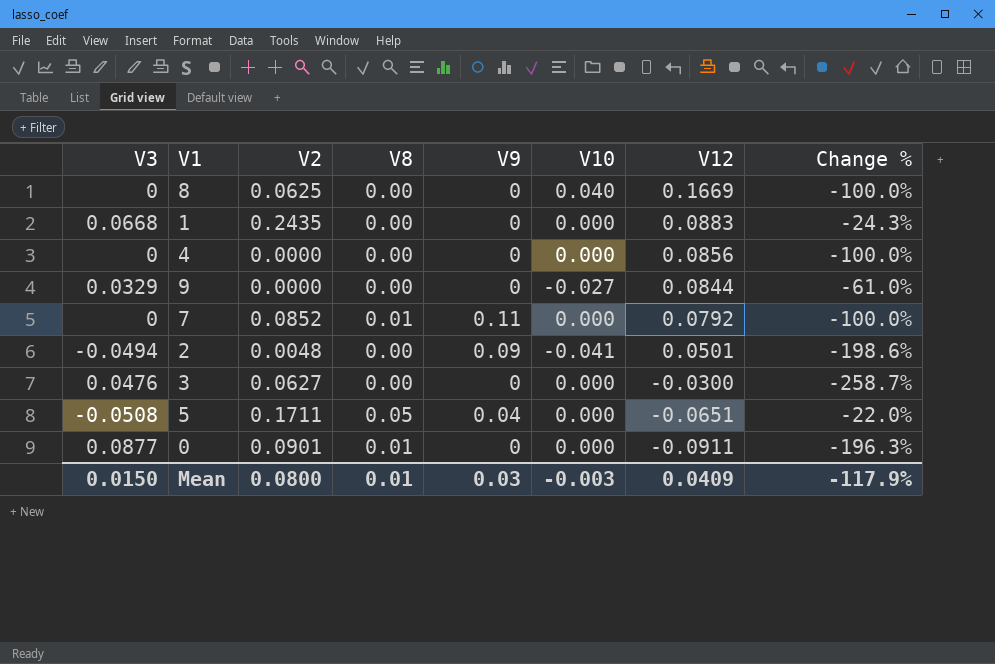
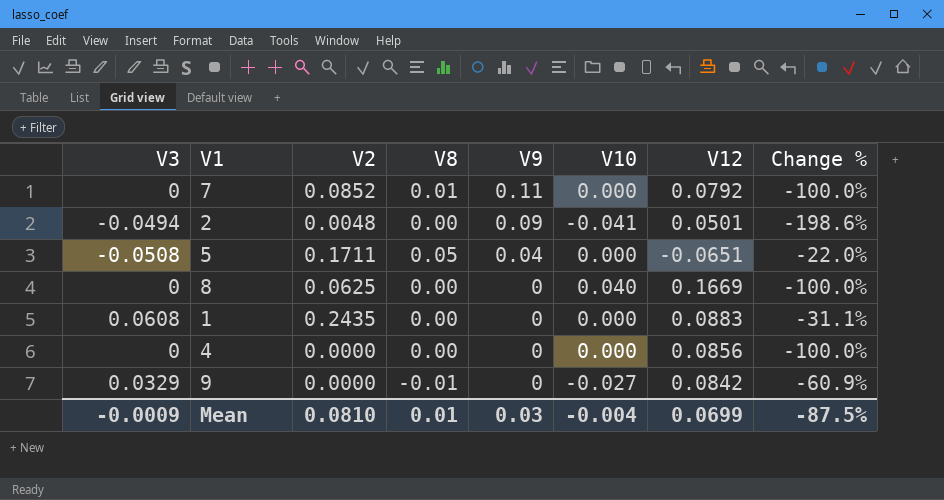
row order: V12 descending -> V9 descending
row 3: 0.0476 | 0.0627 | 0.00 | 0 | 0.000 | -0.0300 | -258.7% -> none
row 0: 0.0877 | 0.0901 | 0.01 | 0 | 0.000 | -0.0911 | -196.3% -> none
1 | V3: 0.0668 -> 0.0608
1 | Change %: -24.3% -> -31.1%
9 | V8: 0.00 -> -0.01
9 | V12: 0.0844 -> 0.0842
9 | Change %: -61.0% -> -60.9%
Mean | V3: 0.0150 -> -0.0009
Mean | V2: 0.0800 -> 0.0810
Mean | V10: -0.003 -> -0.004
Mean | V12: 0.0409 -> 0.0699
Mean | Change %: -117.9% -> -87.5%

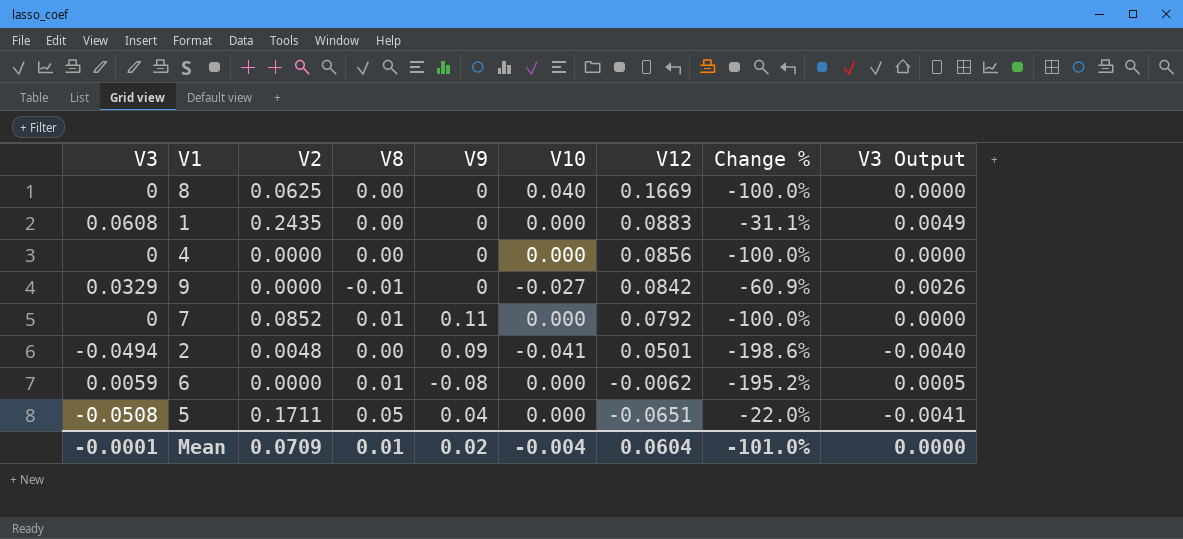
row order: V9 descending -> V12 descending
column V3 Output | formula: none -> [V3] * 0.08
row 6: none -> 0.0059 | 0.0000 | 0.01 | -0.08 | 0.000 | -0.0062 | -195.2% | 0.0005
Mean | V3: -0.0009 -> -0.0001
Mean | V2: 0.0810 -> 0.0709
Mean | V9: 0.03 -> 0.02
Mean | V12: 0.0699 -> 0.0604
Mean | Change %: -87.5% -> -101.0%

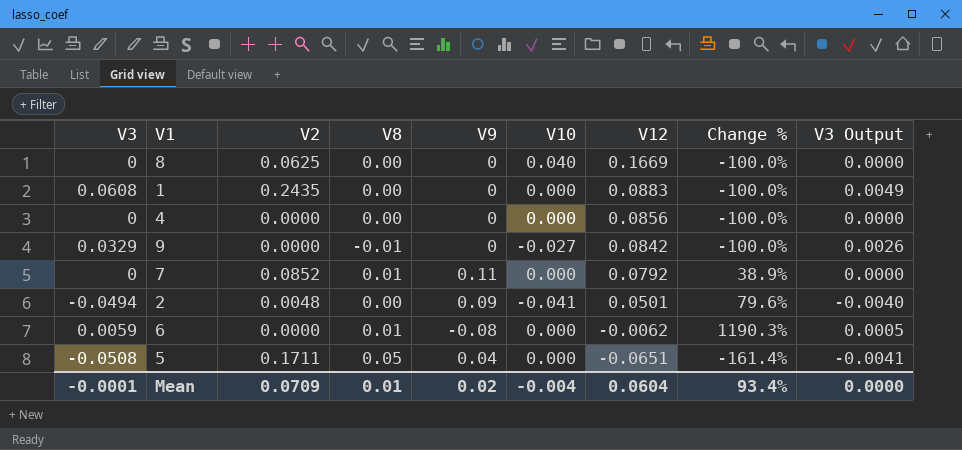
column Change % | formula: ([V3] - [V12]) / [V12] -> ([V9] - [V12]) / [V12]
Mean | Change %: -101.0% -> 93.4%

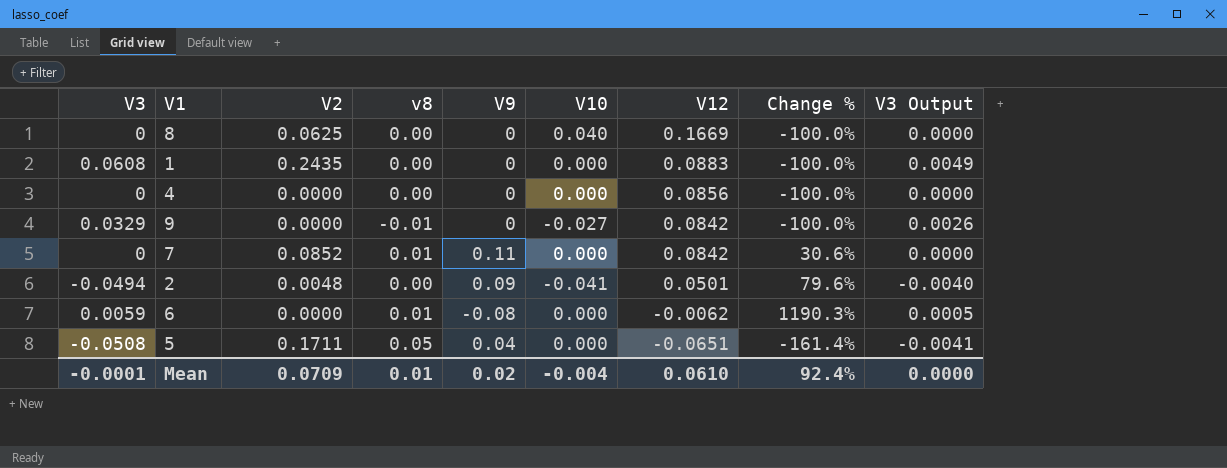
column name: V8 -> v8
7 | V12: 0.0792 -> 0.0842
7 | Change %: 38.9% -> 30.6%
Mean | V12: 0.0604 -> 0.0610
Mean | Change %: 93.4% -> 92.4%

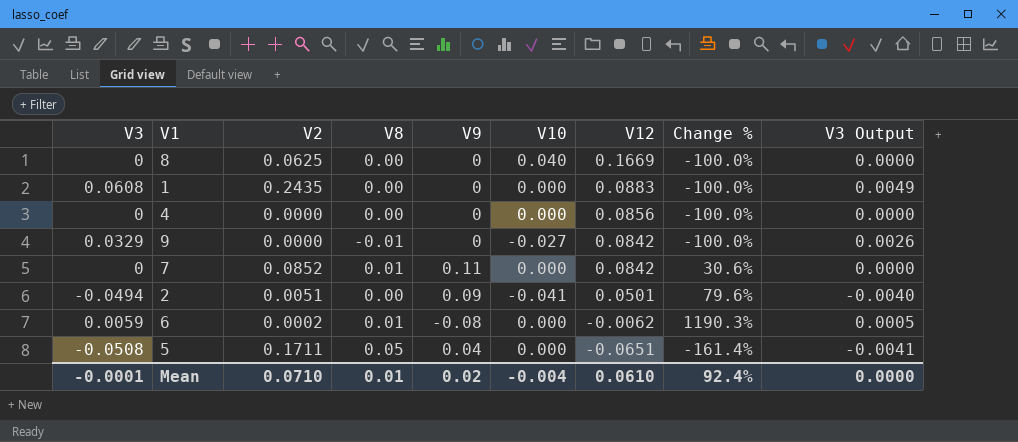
column name: v8 -> V8
2 | V2: 0.0048 -> 0.0051
6 | V2: 0.0000 -> 0.0002
Mean | V2: 0.0709 -> 0.0710

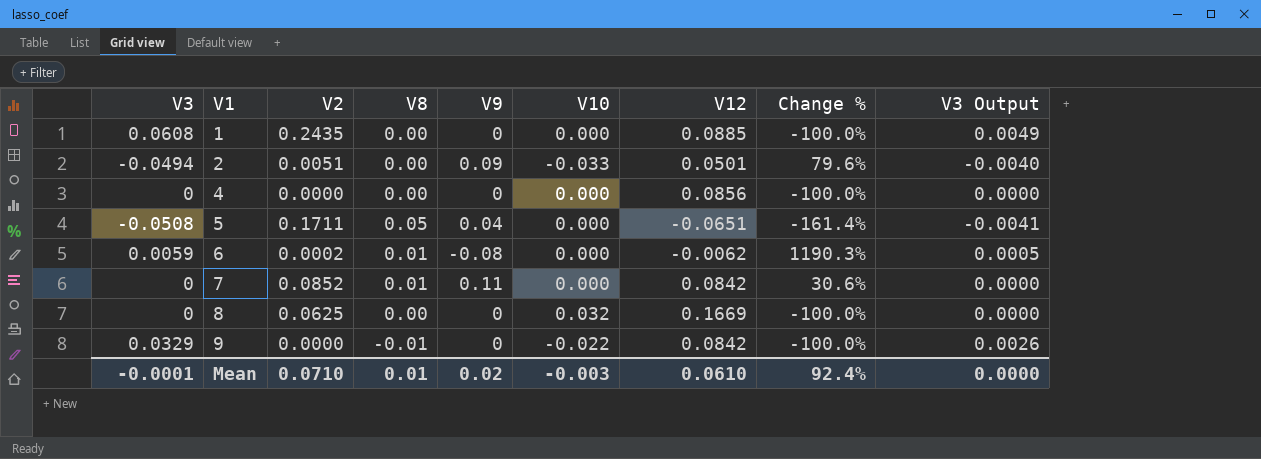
row order: V12 descending -> V1 ascending
1 | V12: 0.0883 -> 0.0885
2 | V10: -0.041 -> -0.033
8 | V10: 0.040 -> 0.032
9 | V10: -0.027 -> -0.022
Mean | V10: -0.004 -> -0.003

